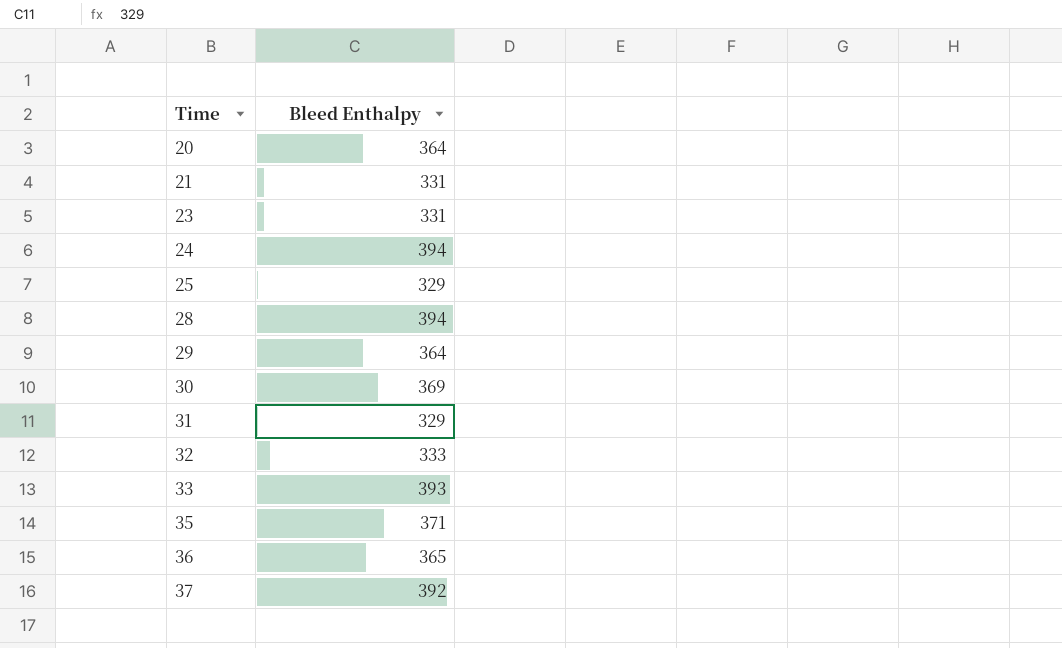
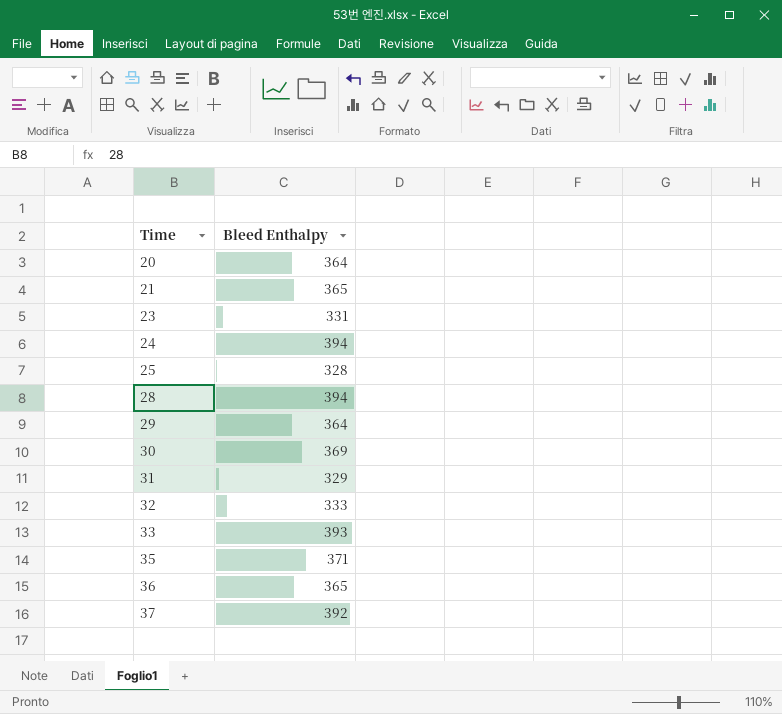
21 | Bleed Enthalpy: 331 -> 365
25 | Bleed Enthalpy: 329 -> 328

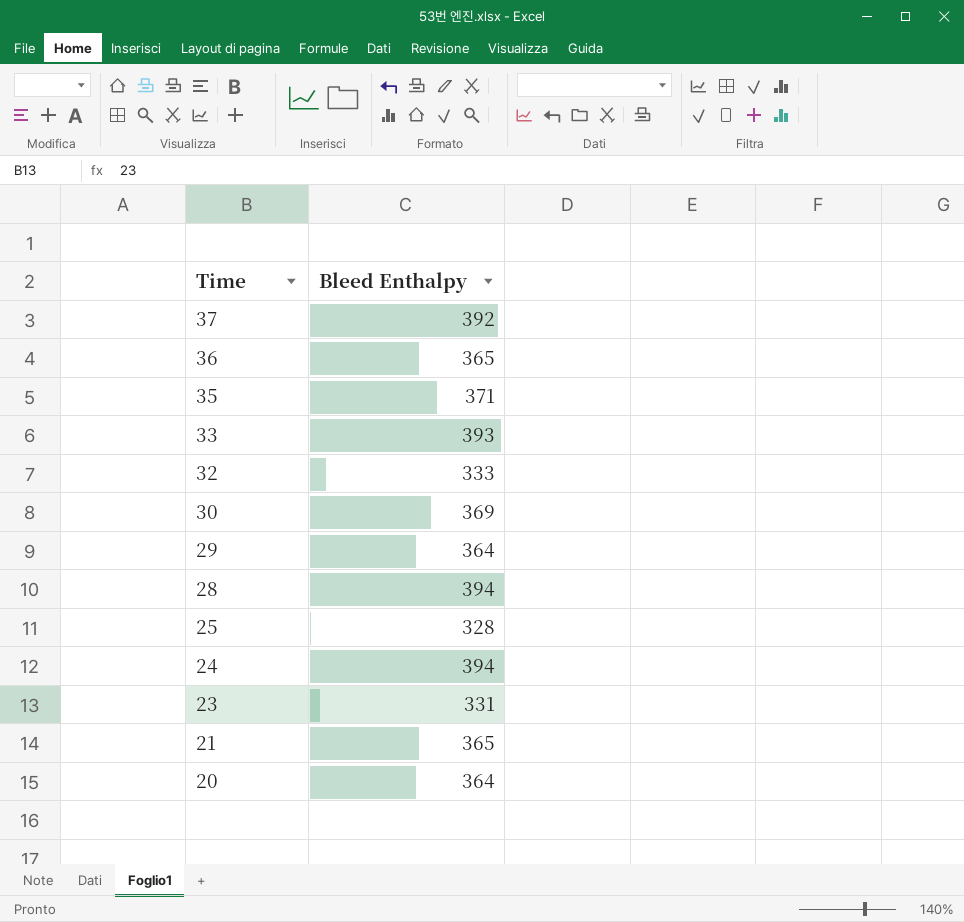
row order: Time ascending -> Time descending
row 31: 329 -> none

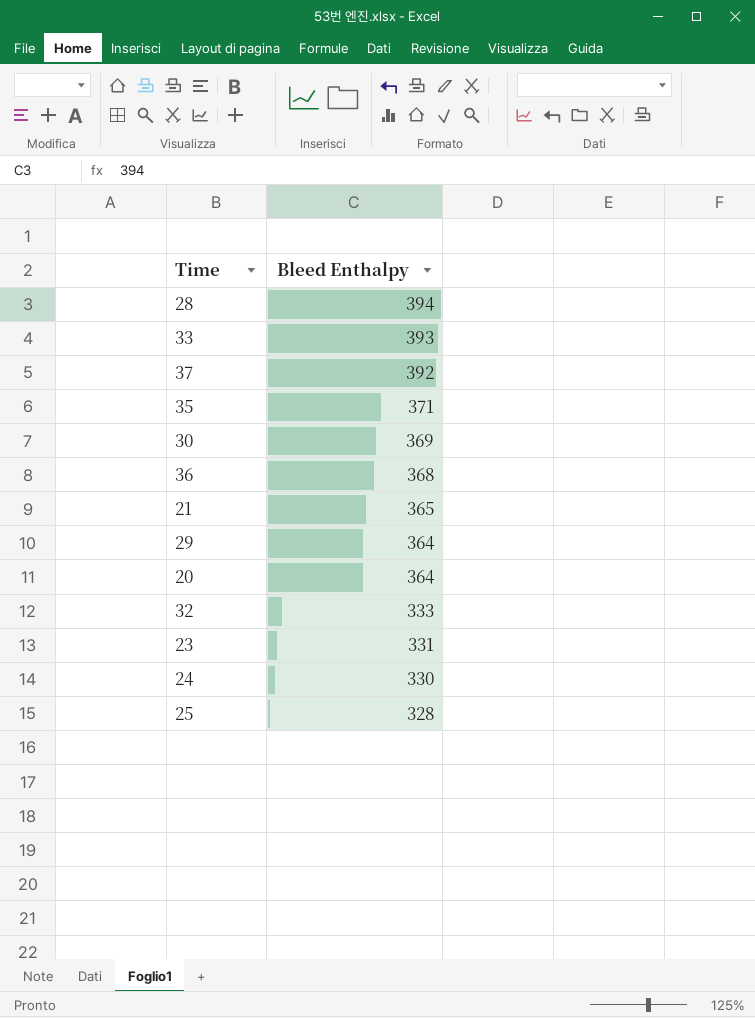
row order: Time descending -> Bleed Enthalpy descending
36 | Bleed Enthalpy: 365 -> 368
24 | Bleed Enthalpy: 394 -> 330

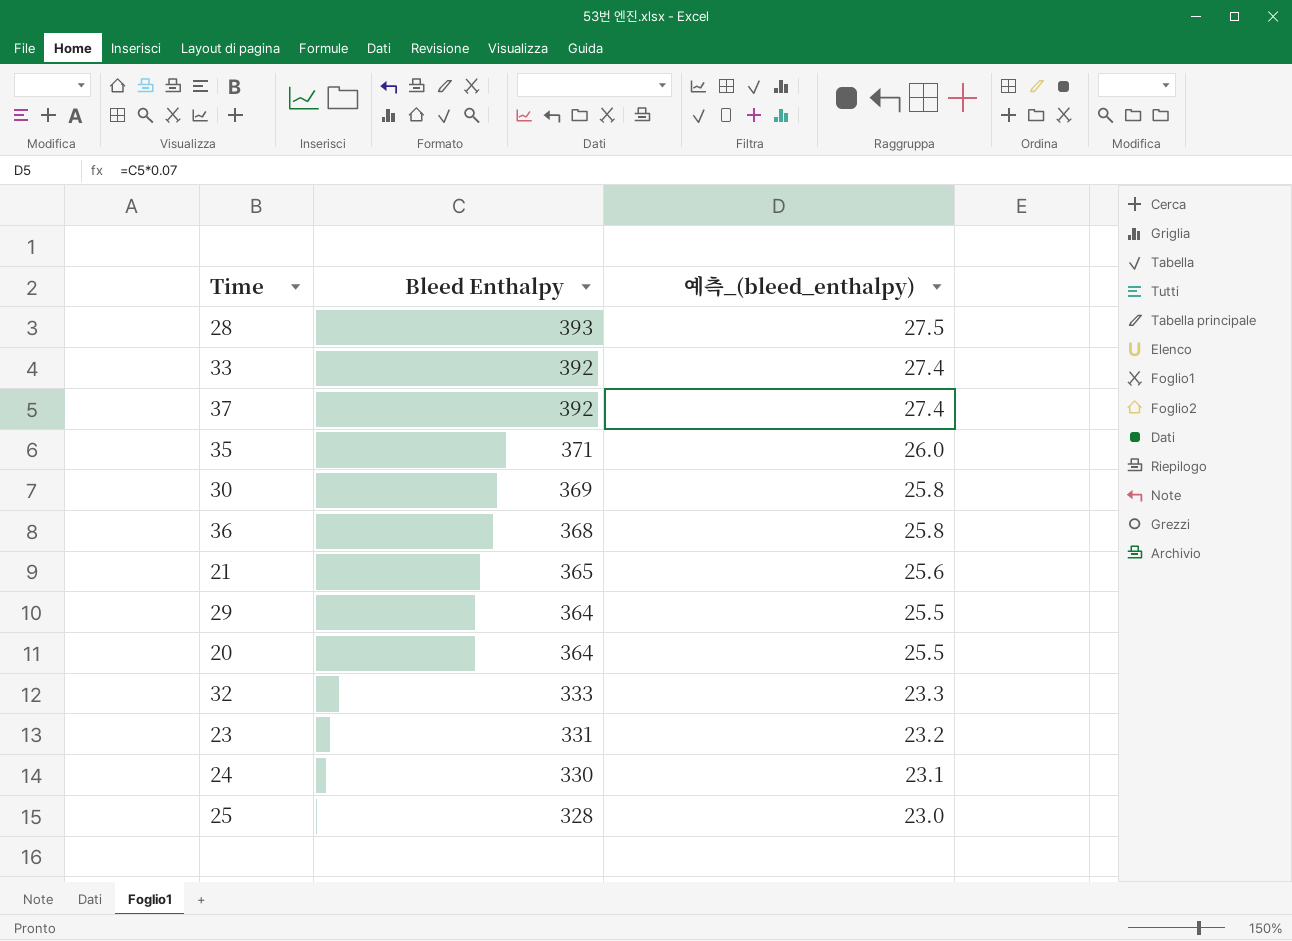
column 예측_(bleed_enthalpy) | formula: none -> [Bleed Enthalpy] * 0.07
28 | Bleed Enthalpy: 394 -> 393
33 | Bleed Enthalpy: 393 -> 392

